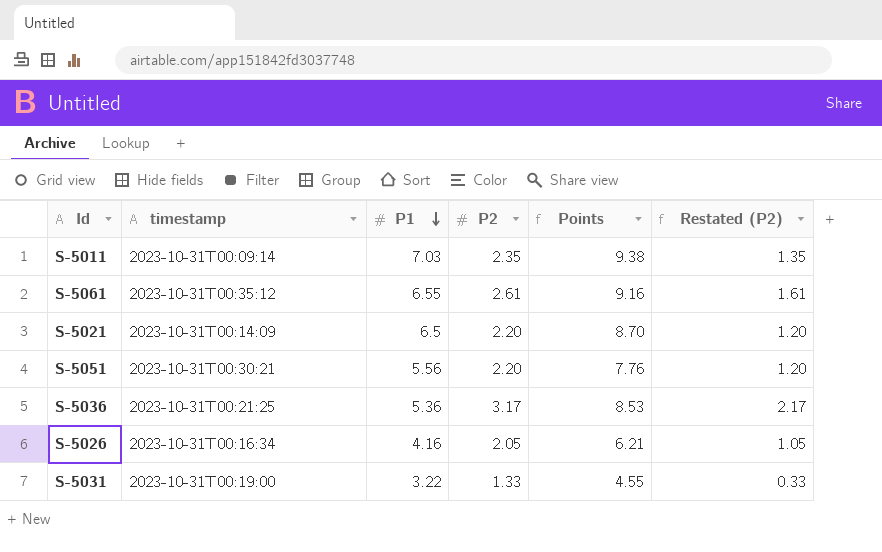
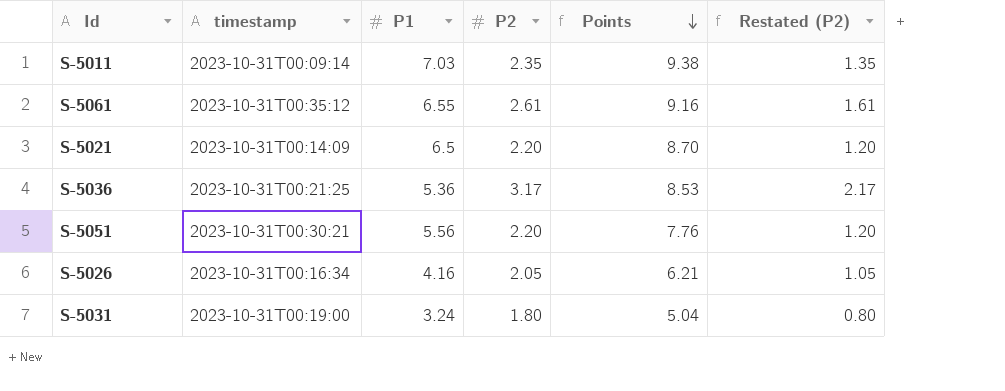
row order: P1 descending -> Points descending
S-5031 | P1: 3.22 -> 3.24
S-5031 | P2: 1.33 -> 1.80
S-5031 | Points: 4.55 -> 5.04
S-5031 | Restated (P2): 0.33 -> 0.80

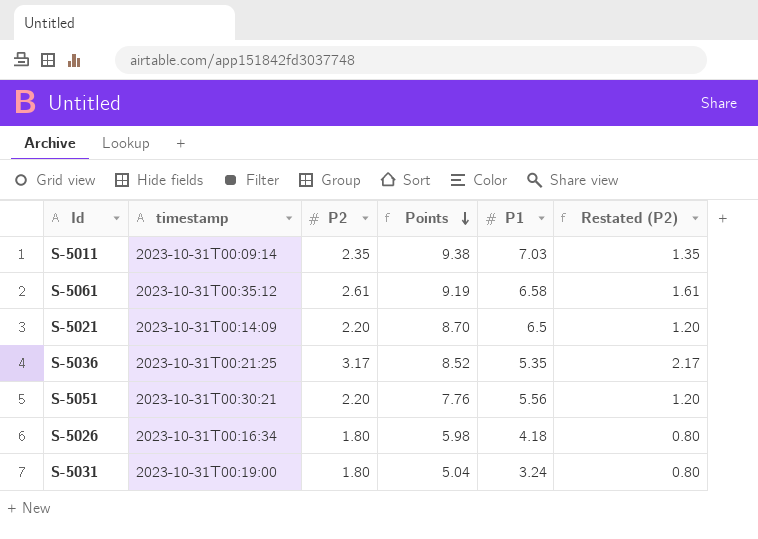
column P1 | position: 3 -> 5
S-5061 | Points: 9.16 -> 9.19
S-5061 | P1: 6.55 -> 6.58
S-5036 | Points: 8.53 -> 8.52
S-5036 | P1: 5.36 -> 5.35
S-5026 | P2: 2.05 -> 1.80
S-5026 | Points: 6.21 -> 5.98
S-5026 | P1: 4.16 -> 4.18
S-5026 | Restated (P2): 1.05 -> 0.80

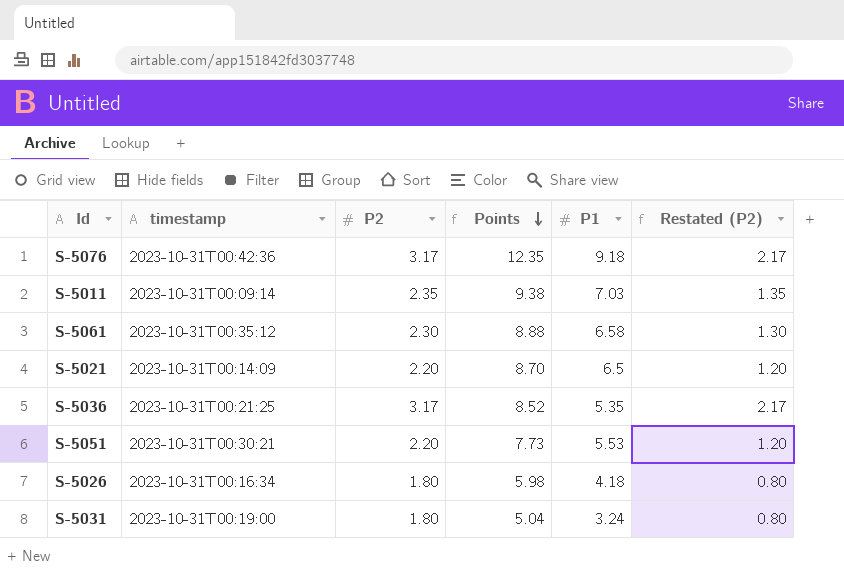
row S-5076: none -> 2023-10-31T00:42:36 | 3.17 | 12.35 | 9.18 | 2.17
S-5061 | P2: 2.61 -> 2.30
S-5061 | Points: 9.19 -> 8.88
S-5061 | Restated (P2): 1.61 -> 1.30
S-5051 | Points: 7.76 -> 7.73
S-5051 | P1: 5.56 -> 5.53

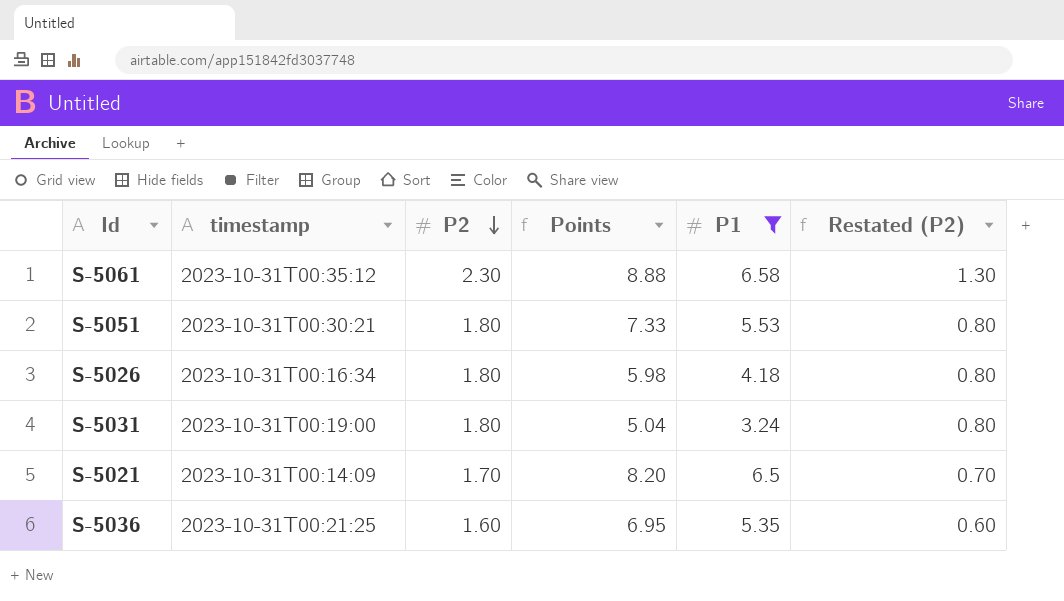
filter: none -> P1 <= 6.58
row order: Points descending -> P2 descending
S-5051 | P2: 2.20 -> 1.80
S-5051 | Points: 7.73 -> 7.33
S-5051 | Restated (P2): 1.20 -> 0.80
S-5021 | P2: 2.20 -> 1.70
S-5021 | Points: 8.70 -> 8.20
S-5021 | Restated (P2): 1.20 -> 0.70
S-5036 | P2: 3.17 -> 1.60
S-5036 | Points: 8.52 -> 6.95
S-5036 | Restated (P2): 2.17 -> 0.60

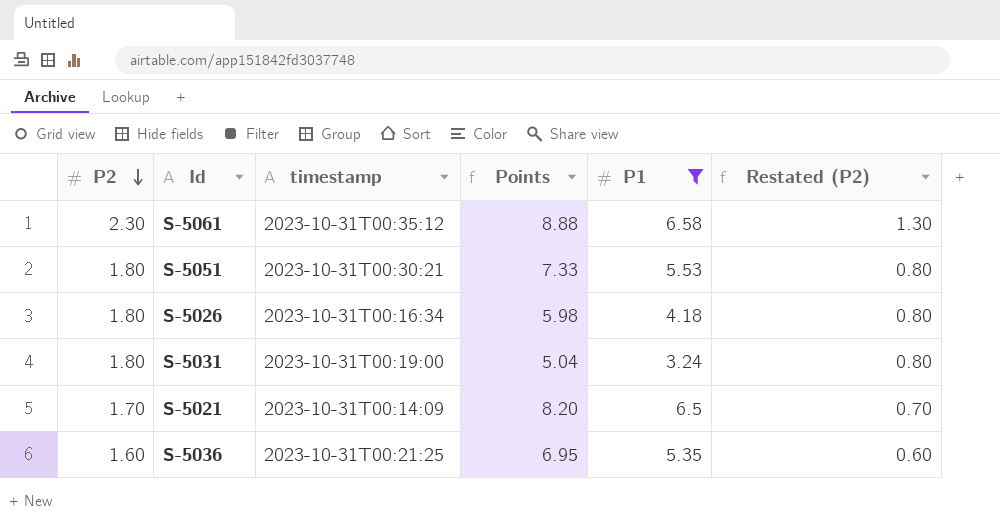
column P2 | position: 3 -> 1

